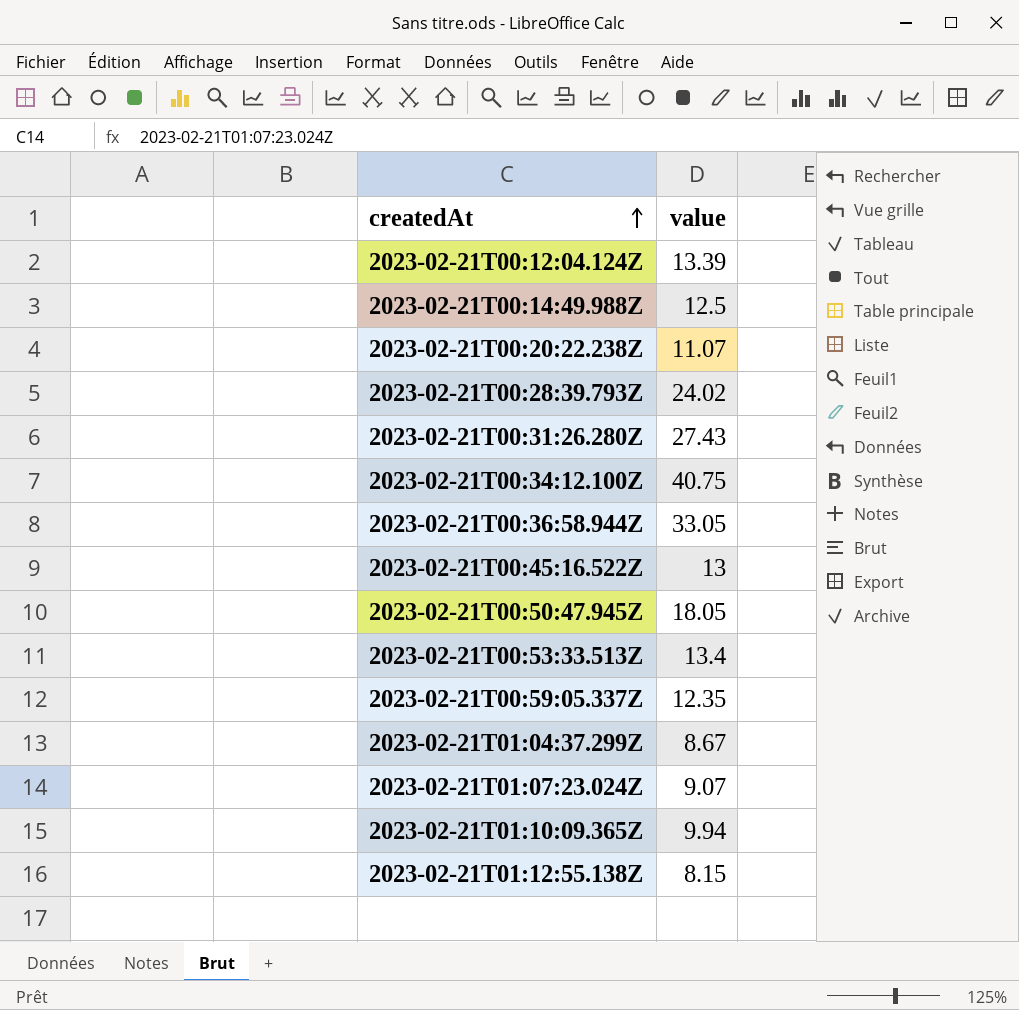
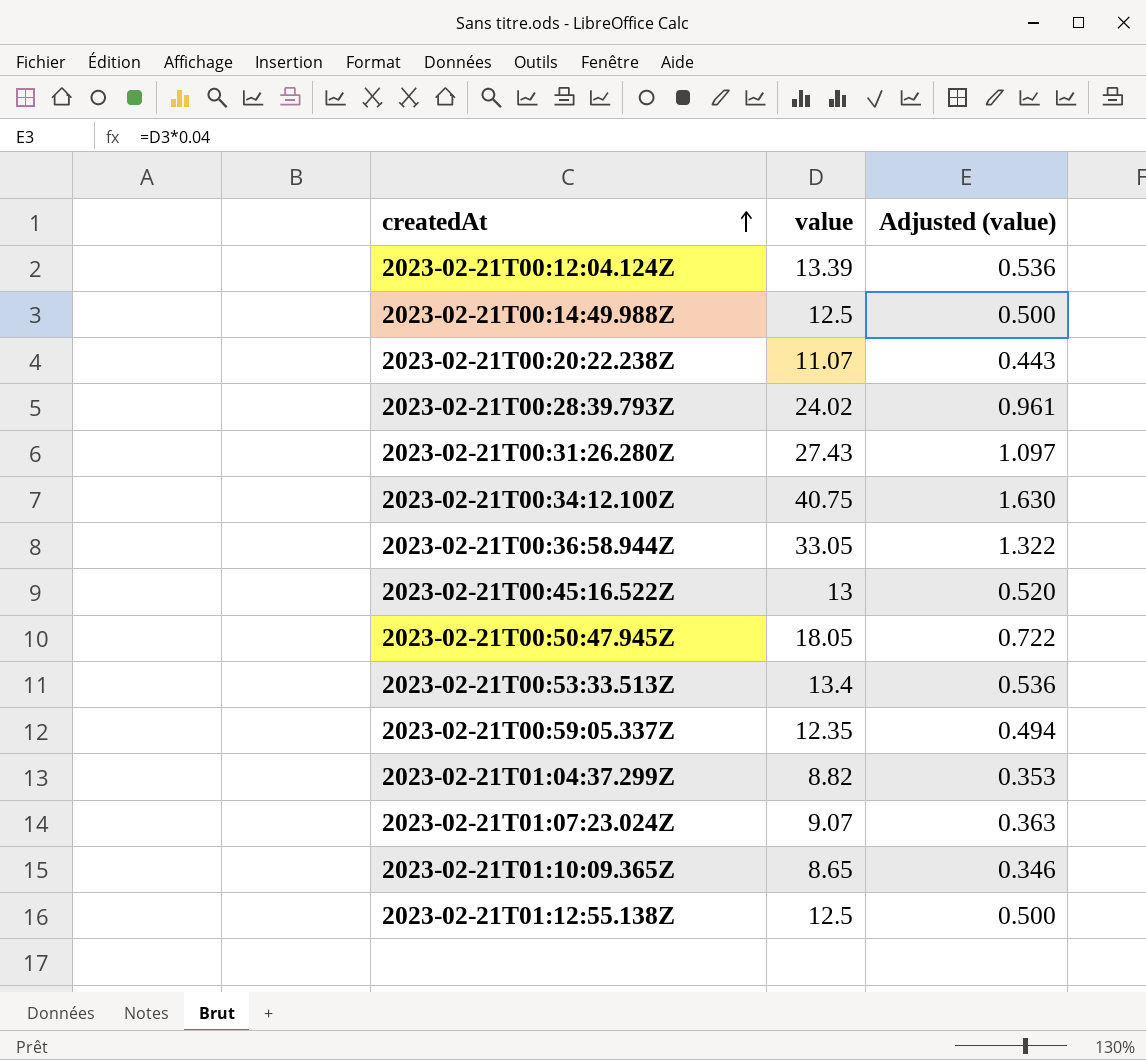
column Adjusted (value) | formula: none -> [value] * 0.04
2023-02-21T01:04:37.299Z | value: 8.67 -> 8.82
2023-02-21T01:10:09.365Z | value: 9.94 -> 8.65
2023-02-21T01:12:55.138Z | value: 8.15 -> 12.5

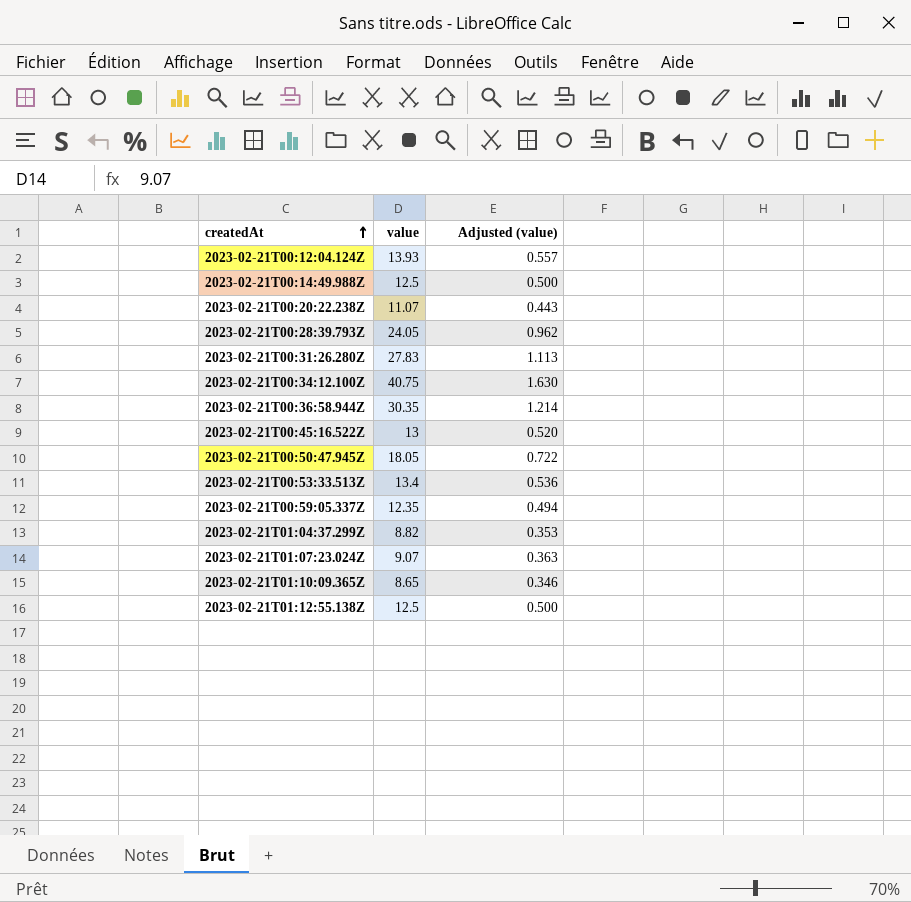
2023-02-21T00:12:04.124Z | value: 13.39 -> 13.93
2023-02-21T00:12:04.124Z | Adjusted (value): 0.536 -> 0.557
2023-02-21T00:28:39.793Z | value: 24.02 -> 24.05
2023-02-21T00:28:39.793Z | Adjusted (value): 0.961 -> 0.962
2023-02-21T00:31:26.280Z | value: 27.43 -> 27.83
2023-02-21T00:31:26.280Z | Adjusted (value): 1.097 -> 1.113
2023-02-21T00:36:58.944Z | value: 33.05 -> 30.35
2023-02-21T00:36:58.944Z | Adjusted (value): 1.322 -> 1.214

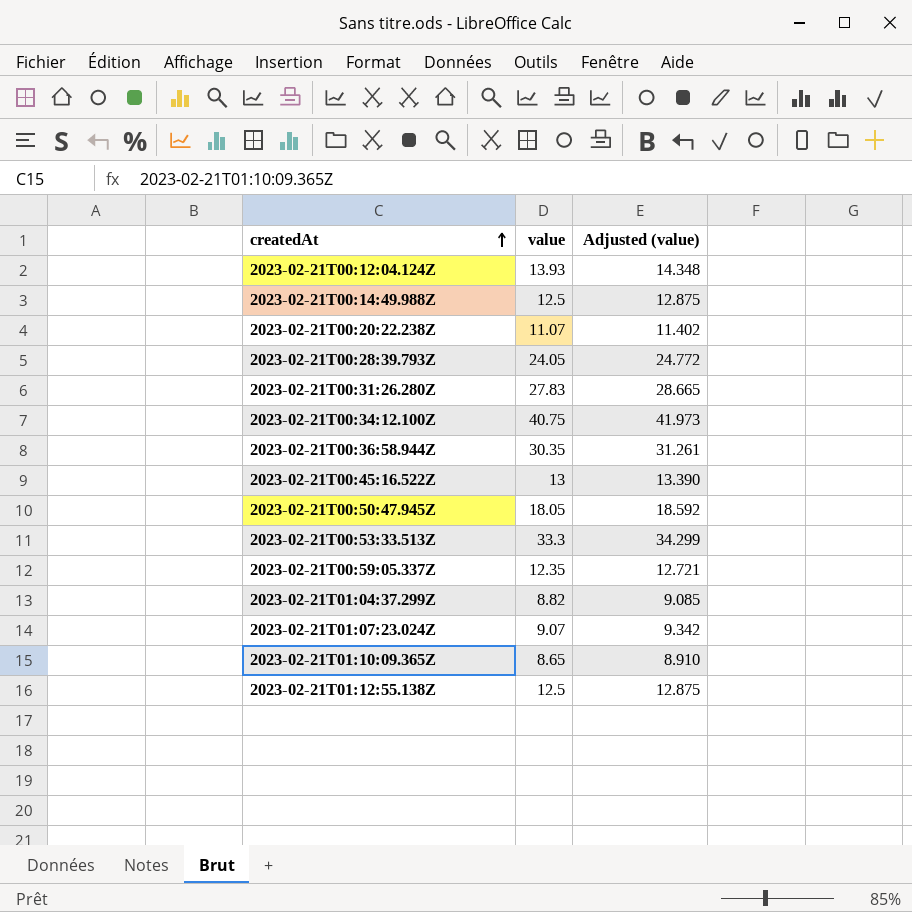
column Adjusted (value) | formula: [value] * 0.04 -> [value] * 1.03
2023-02-21T00:53:33.513Z | value: 13.4 -> 33.3

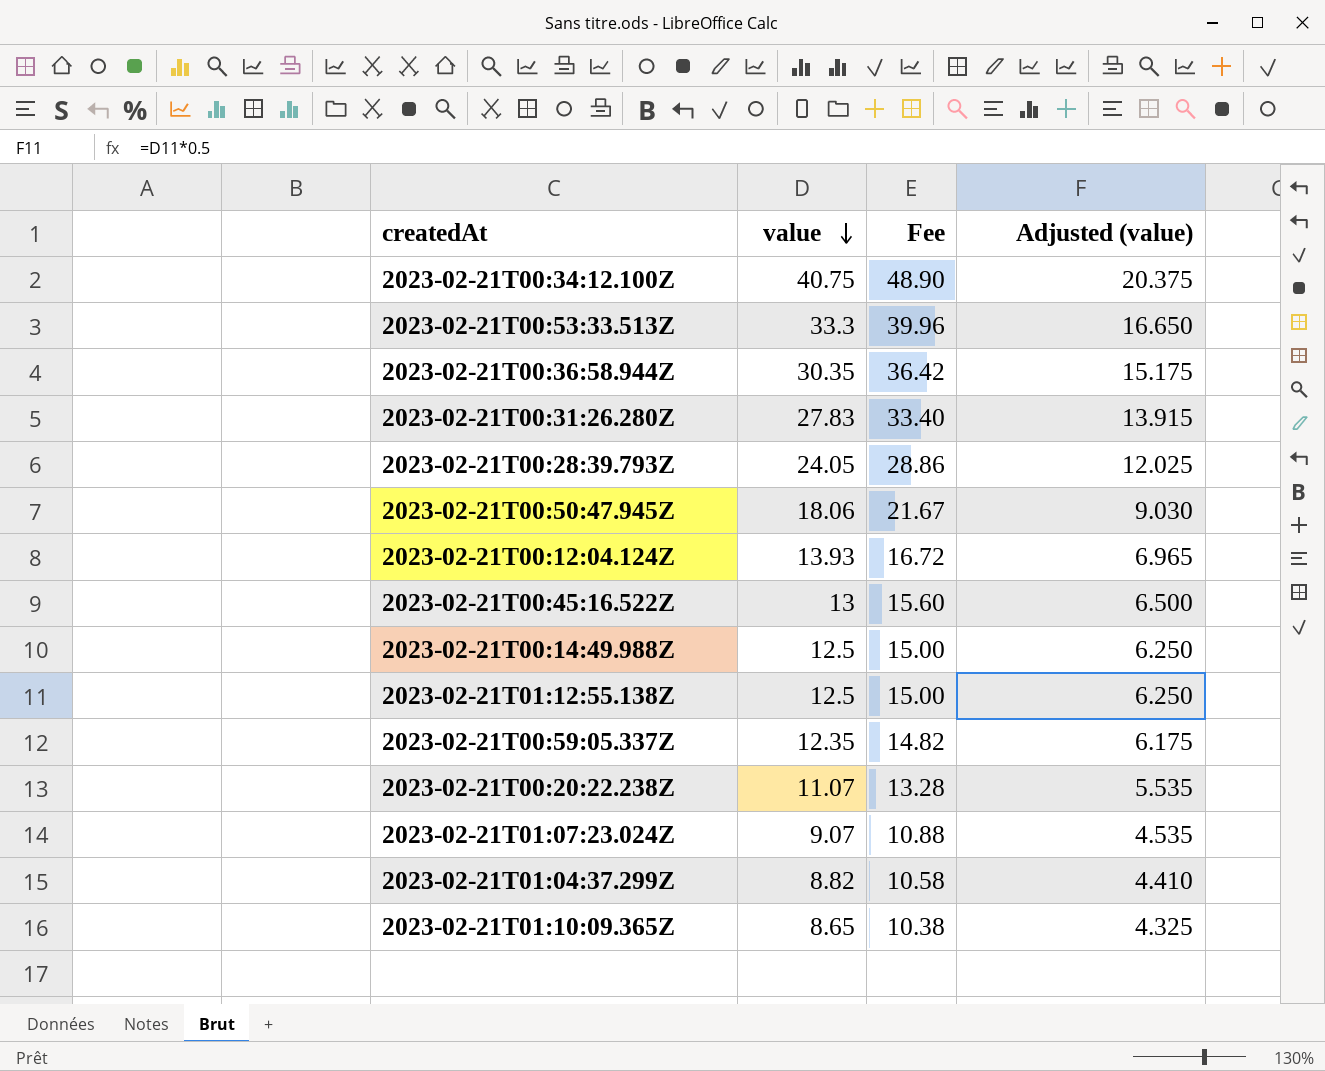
row order: createdAt ascending -> value descending
column Fee | formula: none -> [value] * 1.2
column Adjusted (value) | formula: [value] * 1.03 -> [value] * 0.5
2023-02-21T00:50:47.945Z | value: 18.05 -> 18.06

